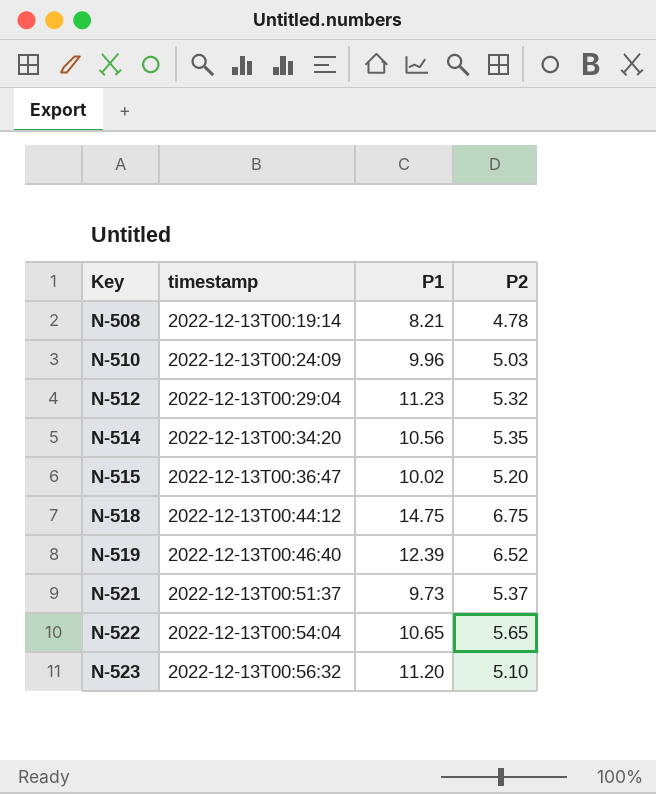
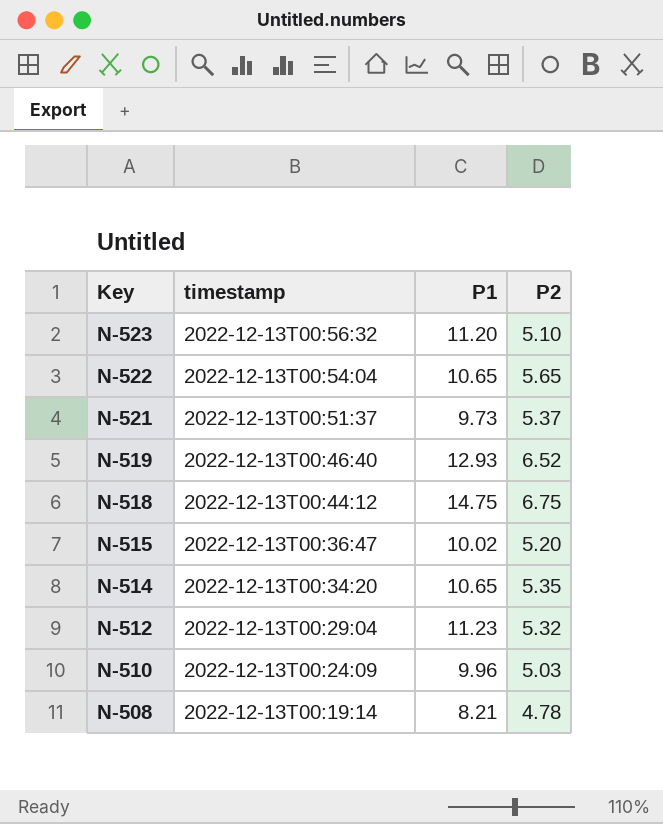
row order: Key ascending -> Key descending
N-519 | P1: 12.39 -> 12.93
N-514 | P1: 10.56 -> 10.65

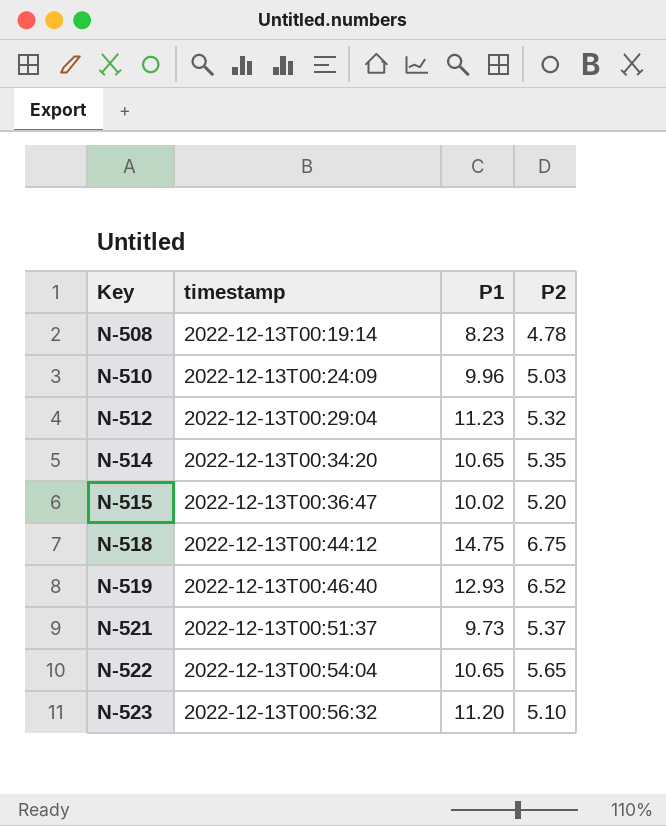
row order: Key descending -> Key ascending
N-508 | P1: 8.21 -> 8.23

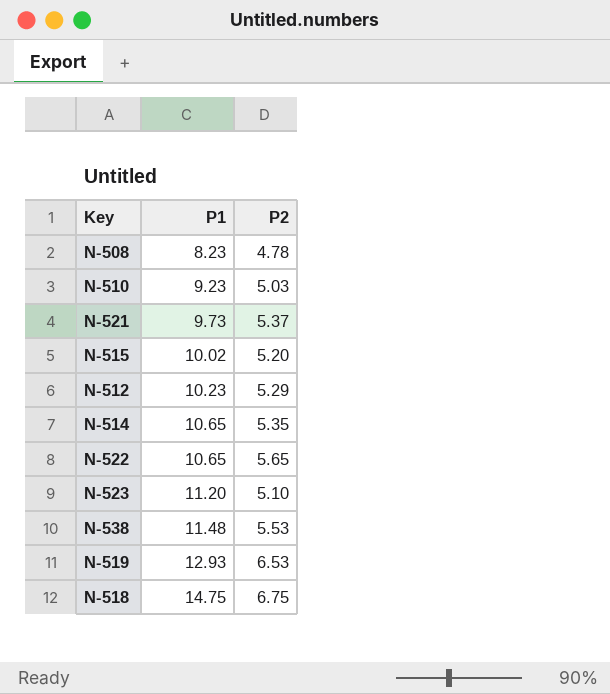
row order: Key ascending -> P1 ascending
column timestamp | position: 2 -> none
N-510 | P1: 9.96 -> 9.23
N-512 | P1: 11.23 -> 10.23
N-512 | P2: 5.32 -> 5.29
row N-538: none -> 11.48 | 5.53
N-519 | P2: 6.52 -> 6.53

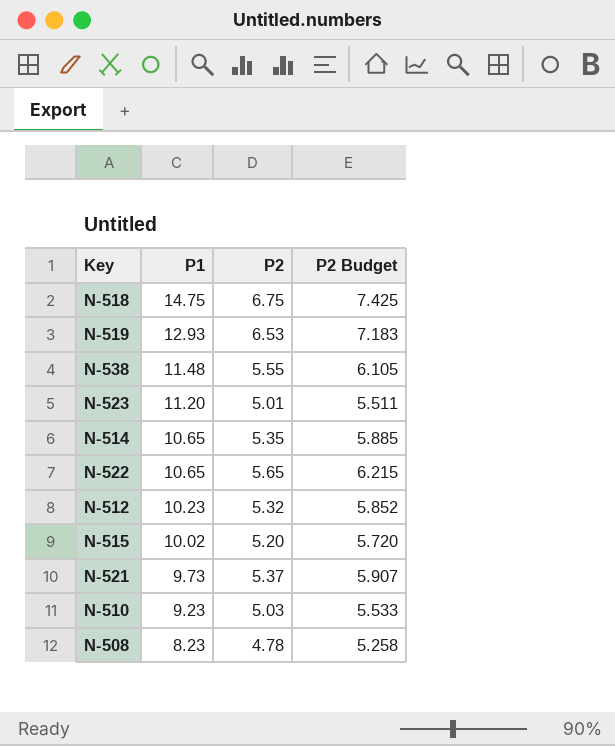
row order: P1 ascending -> P1 descending
column P2 Budget | formula: none -> [P2] * 1.1
N-538 | P2: 5.53 -> 5.55
N-523 | P2: 5.10 -> 5.01
N-512 | P2: 5.29 -> 5.32

